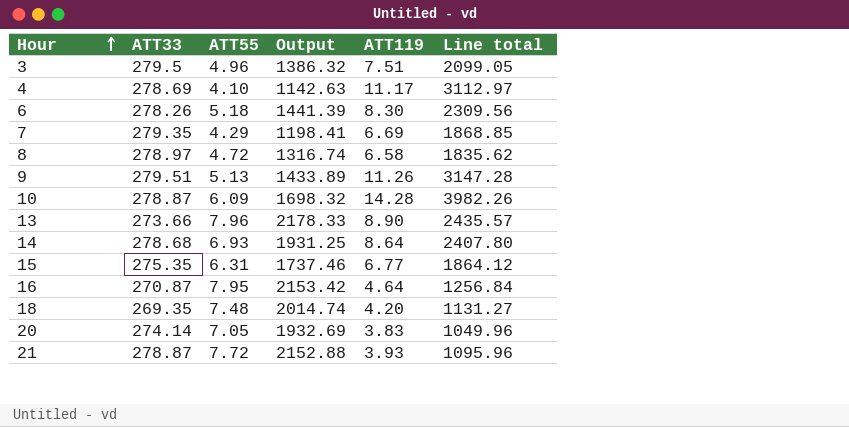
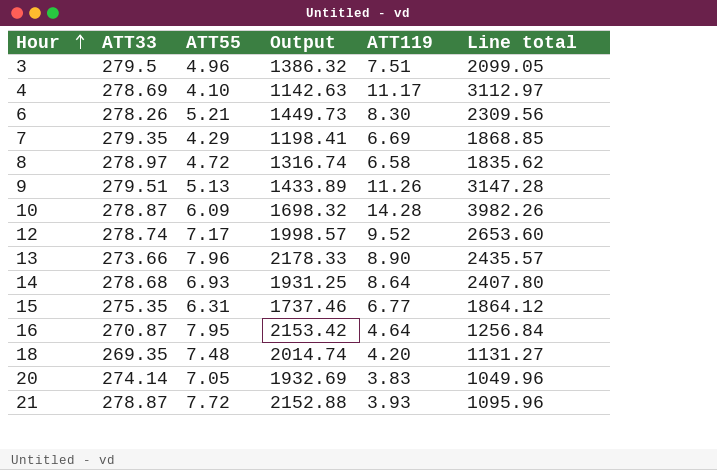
6 | ATT55: 5.18 -> 5.21
6 | Output: 1441.39 -> 1449.73
row 12: none -> 278.74 | 7.17 | 1998.57 | 9.52 | 2653.60

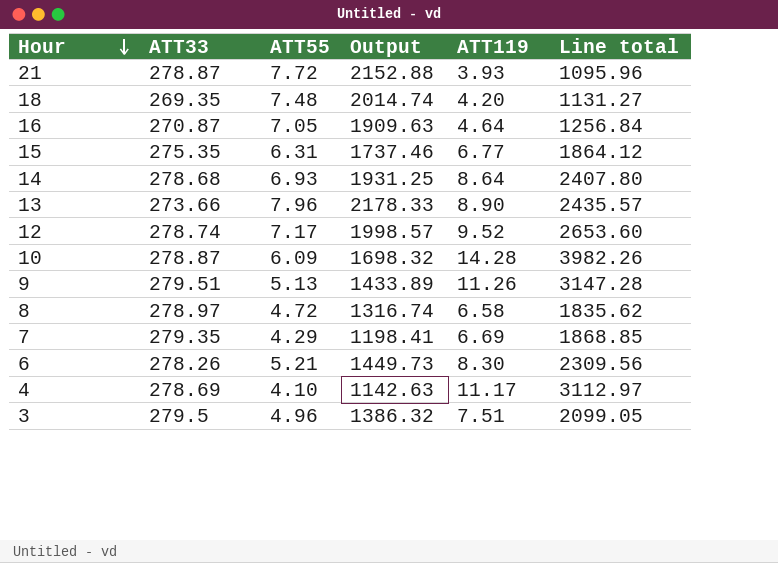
row order: Hour ascending -> Hour descending
row 20: 274.14 | 7.05 | 1932.69 | 3.83 | 1049.96 -> none
16 | ATT55: 7.95 -> 7.05
16 | Output: 2153.42 -> 1909.63

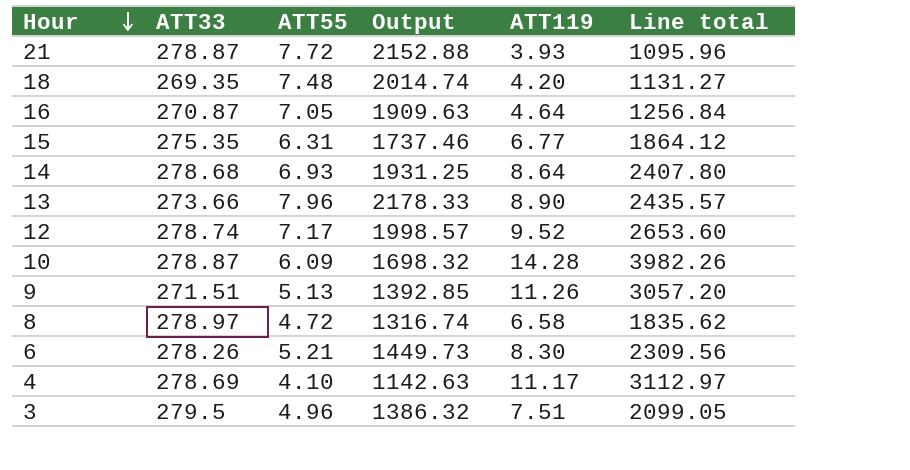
row 7: 279.35 | 4.29 | 1198.41 | 6.69 | 1868.85 -> none
9 | ATT33: 279.51 -> 271.51
9 | Output: 1433.89 -> 1392.85
9 | Line total: 3147.28 -> 3057.20

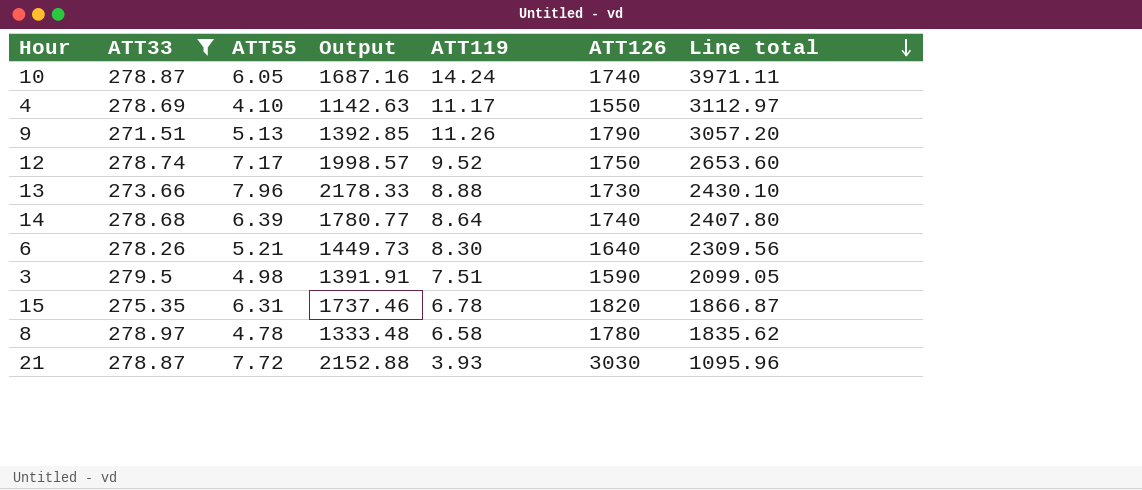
filter: none -> ATT33 >= 271.51
row order: Hour descending -> Line total descending
column ATT126 | position: none -> 6
10 | ATT55: 6.09 -> 6.05
10 | Output: 1698.32 -> 1687.16
10 | ATT119: 14.28 -> 14.24
10 | Line total: 3982.26 -> 3971.11
13 | ATT119: 8.90 -> 8.88
13 | Line total: 2435.57 -> 2430.10
14 | ATT55: 6.93 -> 6.39
14 | Output: 1931.25 -> 1780.77
3 | ATT55: 4.96 -> 4.98
3 | Output: 1386.32 -> 1391.91
15 | ATT119: 6.77 -> 6.78
15 | Line total: 1864.12 -> 1866.87
8 | ATT55: 4.72 -> 4.78
8 | Output: 1316.74 -> 1333.48

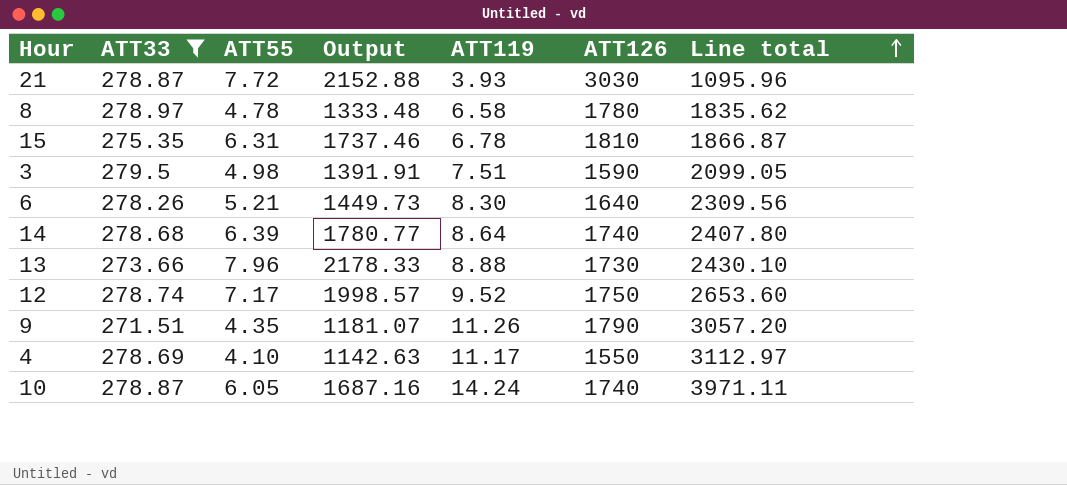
row order: Line total descending -> Line total ascending
15 | ATT126: 1820 -> 1810
9 | ATT55: 5.13 -> 4.35
9 | Output: 1392.85 -> 1181.07

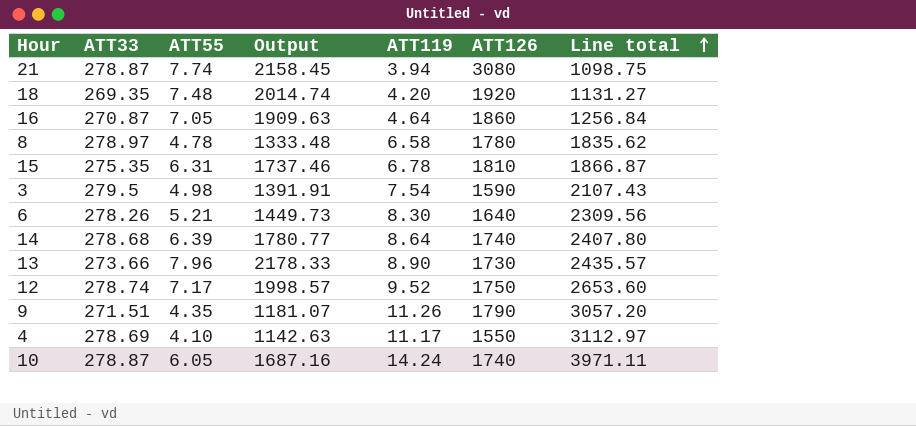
filter: ATT33 >= 271.51 -> none
21 | ATT55: 7.72 -> 7.74
21 | Output: 2152.88 -> 2158.45
21 | ATT119: 3.93 -> 3.94
21 | ATT126: 3030 -> 3080
21 | Line total: 1095.96 -> 1098.75
3 | ATT119: 7.51 -> 7.54
3 | Line total: 2099.05 -> 2107.43
13 | ATT119: 8.88 -> 8.90
13 | Line total: 2430.10 -> 2435.57

